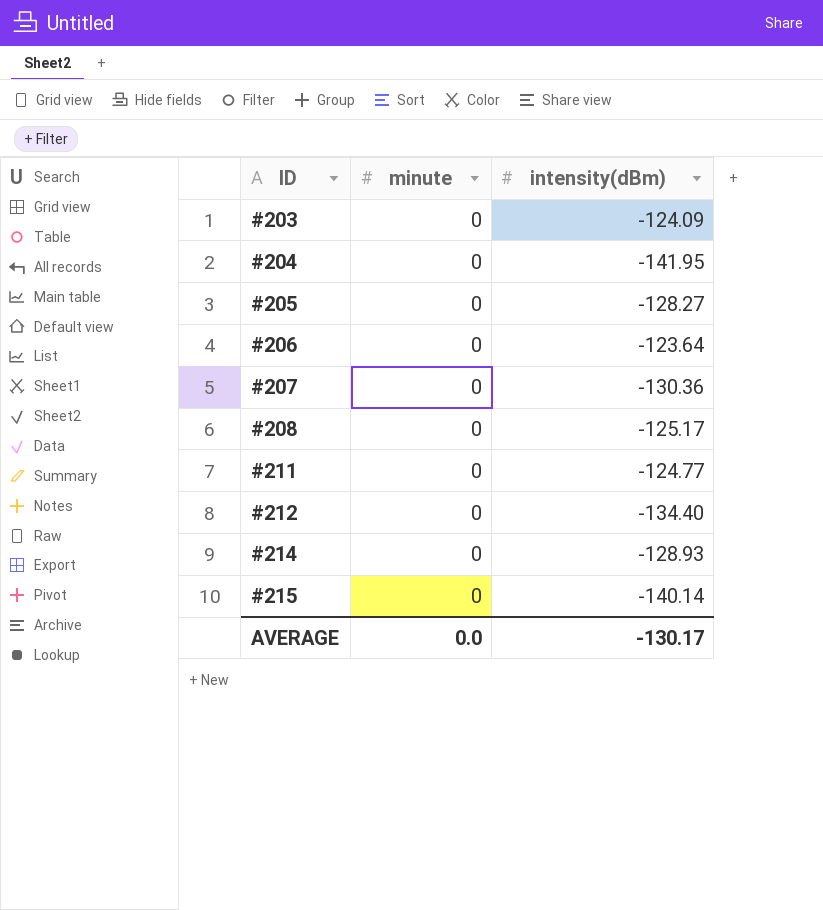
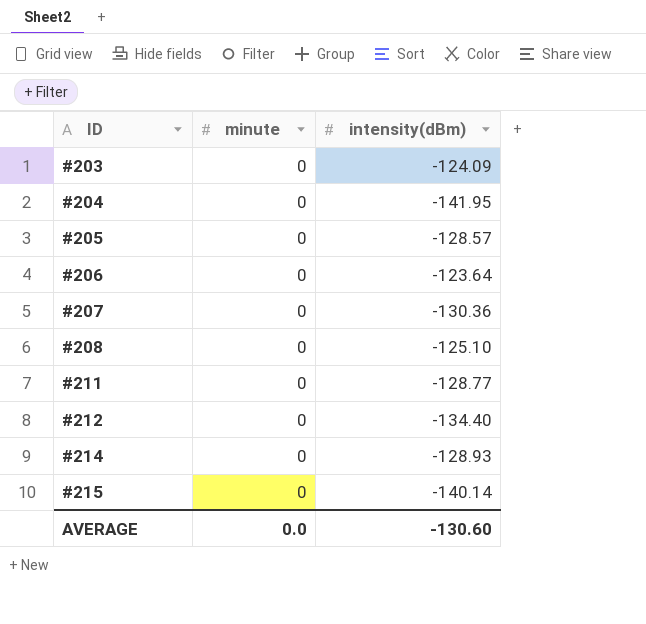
#205 | intensity(dBm): -128.27 -> -128.57
#208 | intensity(dBm): -125.17 -> -125.10
#211 | intensity(dBm): -124.77 -> -128.77
AVERAGE | intensity(dBm): -130.17 -> -130.60

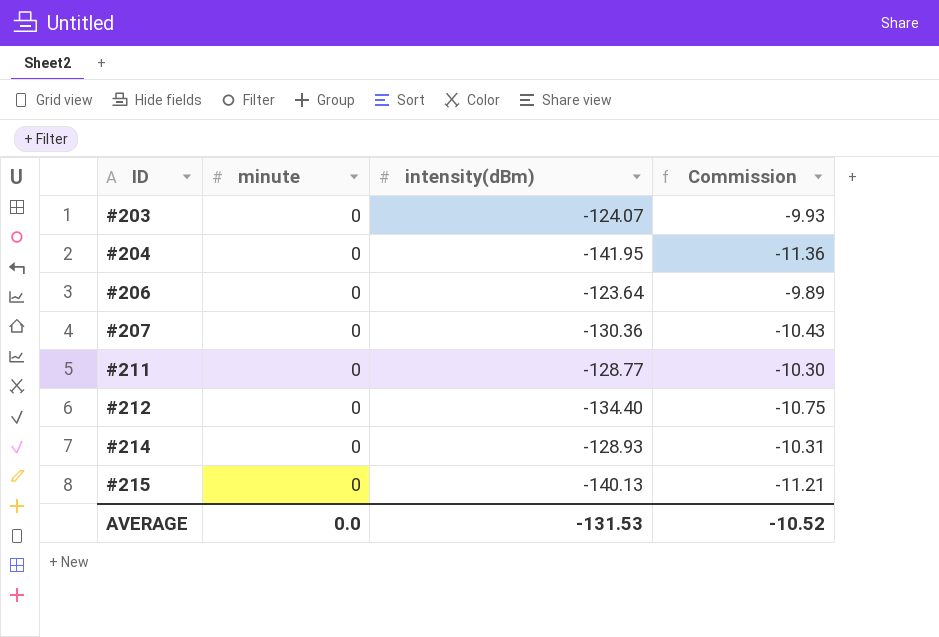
column Commission | formula: none -> [intensity(dBm)] * 0.08
row #205: 0 | -128.57 -> none
row #208: 0 | -125.10 -> none
#203 | intensity(dBm): -124.09 -> -124.07
#215 | intensity(dBm): -140.14 -> -140.13
AVERAGE | intensity(dBm): -130.60 -> -131.53

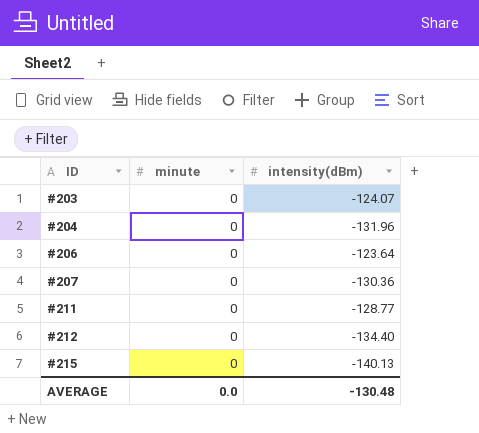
column Commission | formula: [intensity(dBm)] * 0.08 -> none
row #214: 0 | -128.93 | -10.31 -> none
#204 | intensity(dBm): -141.95 -> -131.96
AVERAGE | intensity(dBm): -131.53 -> -130.48

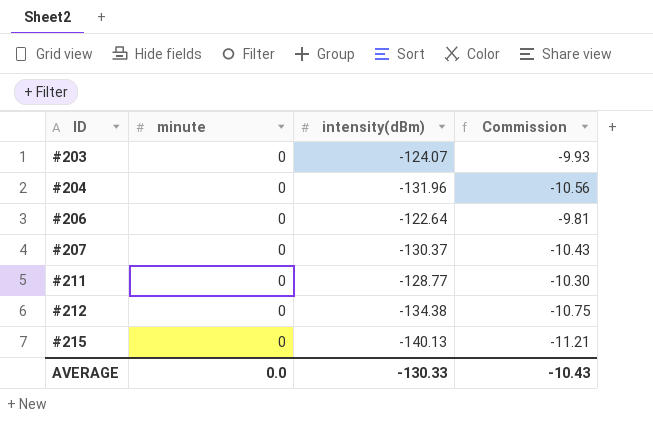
column Commission | formula: none -> [intensity(dBm)] * 0.08
#206 | intensity(dBm): -123.64 -> -122.64
#207 | intensity(dBm): -130.36 -> -130.37
#212 | intensity(dBm): -134.40 -> -134.38
AVERAGE | intensity(dBm): -130.48 -> -130.33

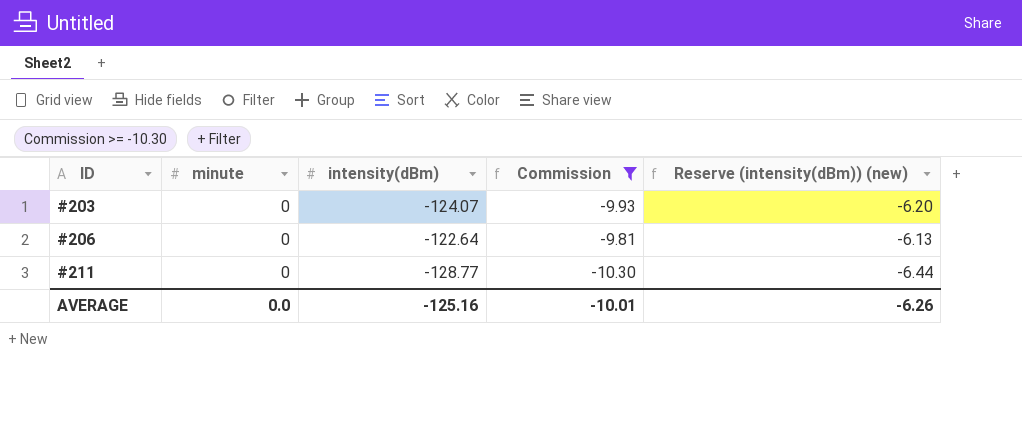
filter: none -> Commission >= -10.30
column Reserve (intensity(dBm)) (new) | formula: none -> [intensity(dBm)] * 0.05
AVERAGE | intensity(dBm): -130.33 -> -125.16
AVERAGE | Commission: -10.43 -> -10.01

